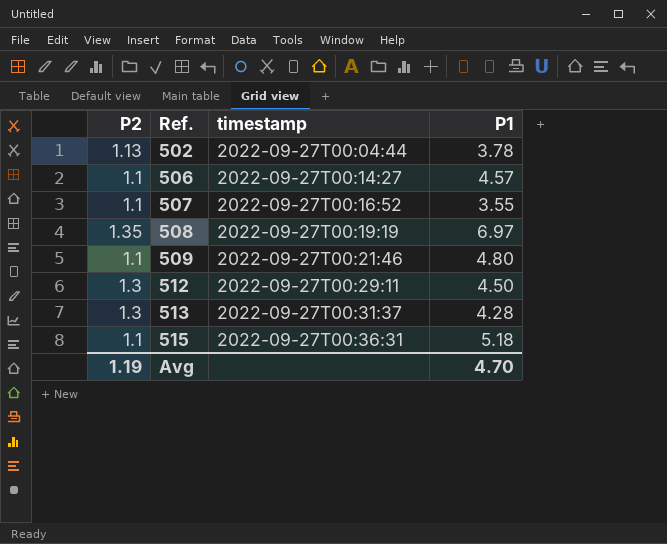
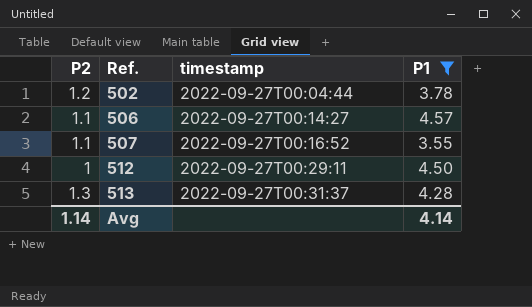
filter: none -> P1 <= 4.57
502 | P2: 1.13 -> 1.2
512 | P2: 1.3 -> 1
Avg | P2: 1.19 -> 1.14
Avg | P1: 4.70 -> 4.14

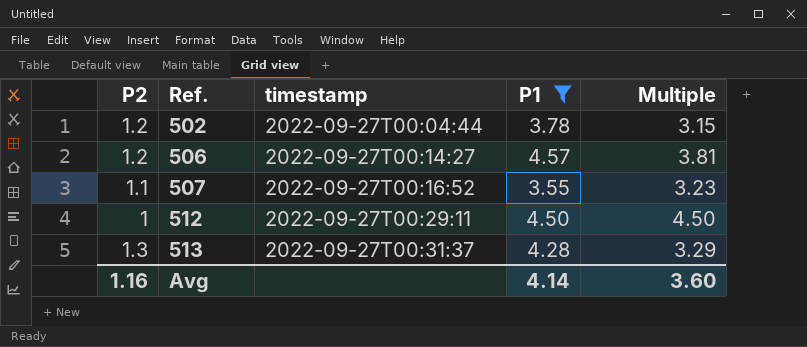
column Multiple | formula: none -> [P1] / [P2]
506 | P2: 1.1 -> 1.2
Avg | P2: 1.14 -> 1.16

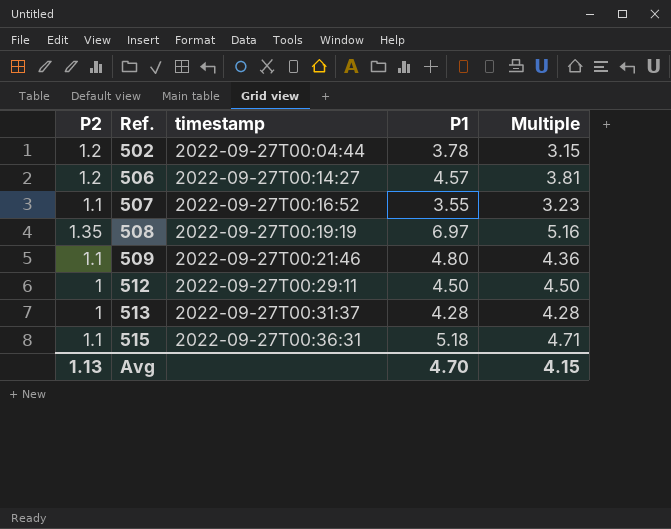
filter: P1 <= 4.57 -> none
513 | P2: 1.3 -> 1
513 | Multiple: 3.29 -> 4.28
Avg | P2: 1.16 -> 1.13
Avg | P1: 4.14 -> 4.70
Avg | Multiple: 3.60 -> 4.15

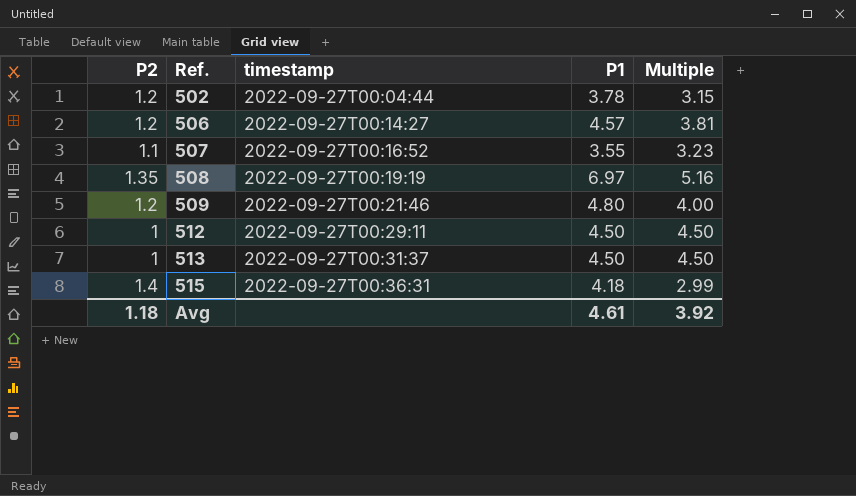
509 | P2: 1.1 -> 1.2
509 | Multiple: 4.36 -> 4.00
513 | P1: 4.28 -> 4.50
513 | Multiple: 4.28 -> 4.50
515 | P2: 1.1 -> 1.4
515 | P1: 5.18 -> 4.18
515 | Multiple: 4.71 -> 2.99
Avg | P2: 1.13 -> 1.18
Avg | P1: 4.70 -> 4.61
Avg | Multiple: 4.15 -> 3.92

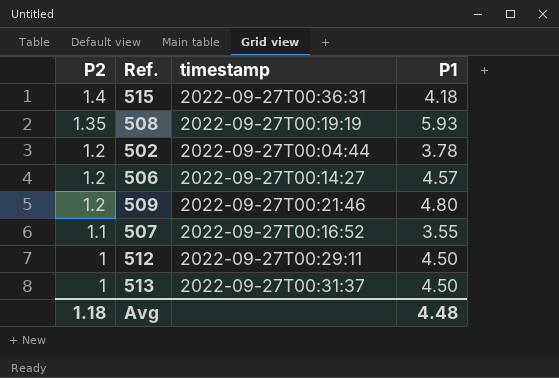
row order: Ref. ascending -> P2 descending
column Multiple | formula: [P1] / [P2] -> none
508 | P1: 6.97 -> 5.93
Avg | P1: 4.61 -> 4.48

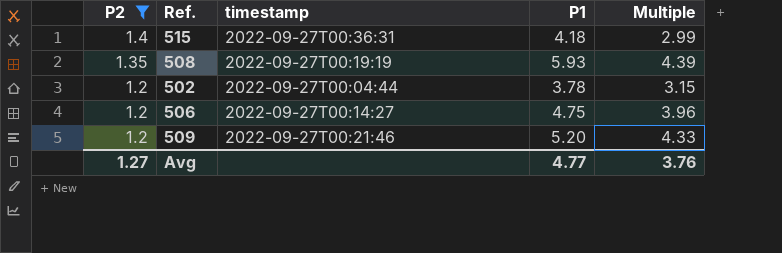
filter: none -> P2 >= 1.2
column Multiple | formula: none -> [P1] / [P2]
506 | P1: 4.57 -> 4.75
509 | P1: 4.80 -> 5.20
Avg | P2: 1.18 -> 1.27
Avg | P1: 4.48 -> 4.77

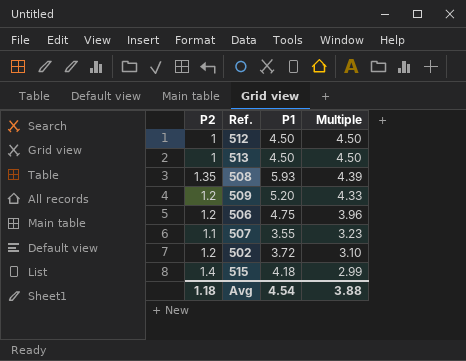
filter: P2 >= 1.2 -> none
row order: P2 descending -> Multiple descending
column timestamp | position: 3 -> none
502 | P1: 3.78 -> 3.72
502 | Multiple: 3.15 -> 3.10
Avg | P2: 1.27 -> 1.18
Avg | P1: 4.77 -> 4.54
Avg | Multiple: 3.76 -> 3.88

